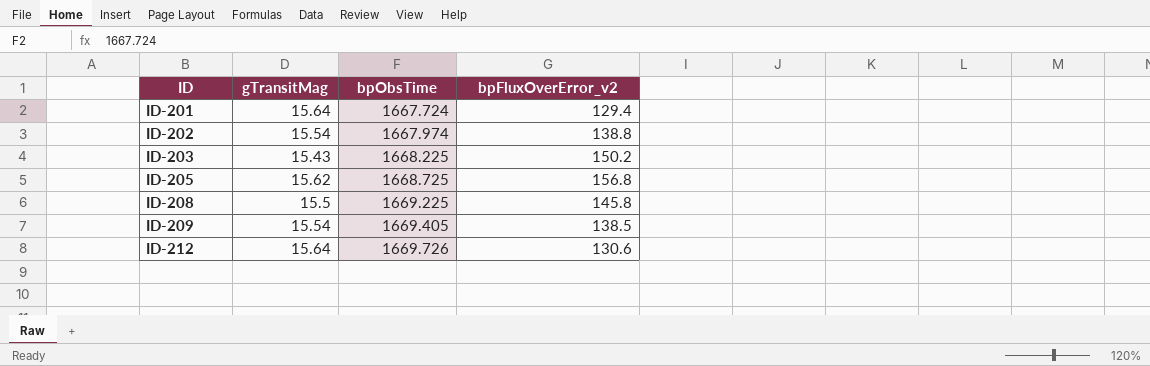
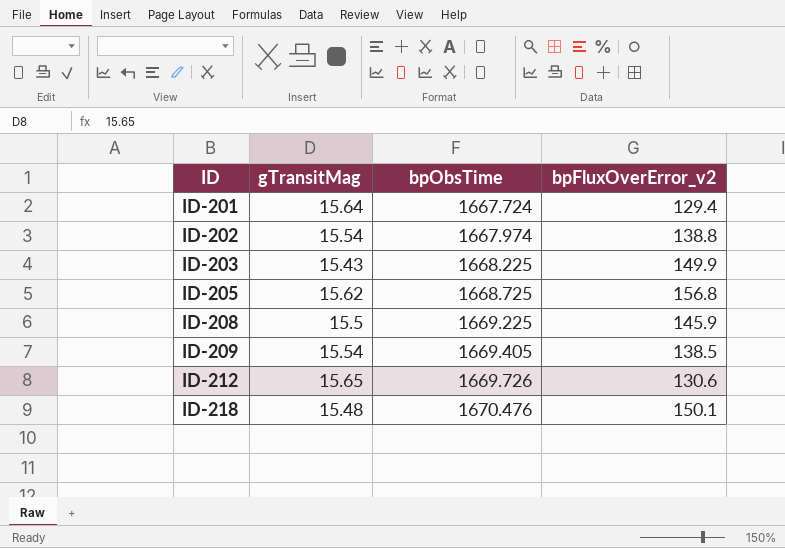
ID-203 | bpFluxOverError_v2: 150.2 -> 149.9
ID-208 | bpFluxOverError_v2: 145.8 -> 145.9
ID-212 | gTransitMag: 15.64 -> 15.65
row ID-218: none -> 15.48 | 1670.476 | 150.1

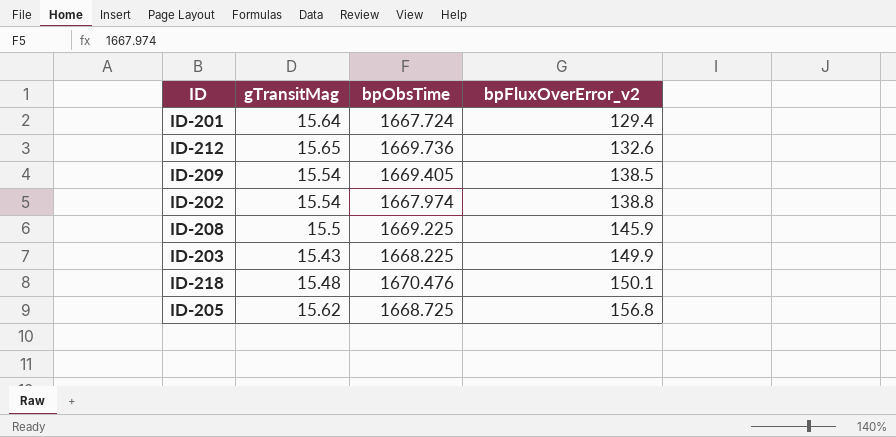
row order: ID ascending -> bpFluxOverError_v2 ascending
ID-212 | bpObsTime: 1669.726 -> 1669.736
ID-212 | bpFluxOverError_v2: 130.6 -> 132.6

